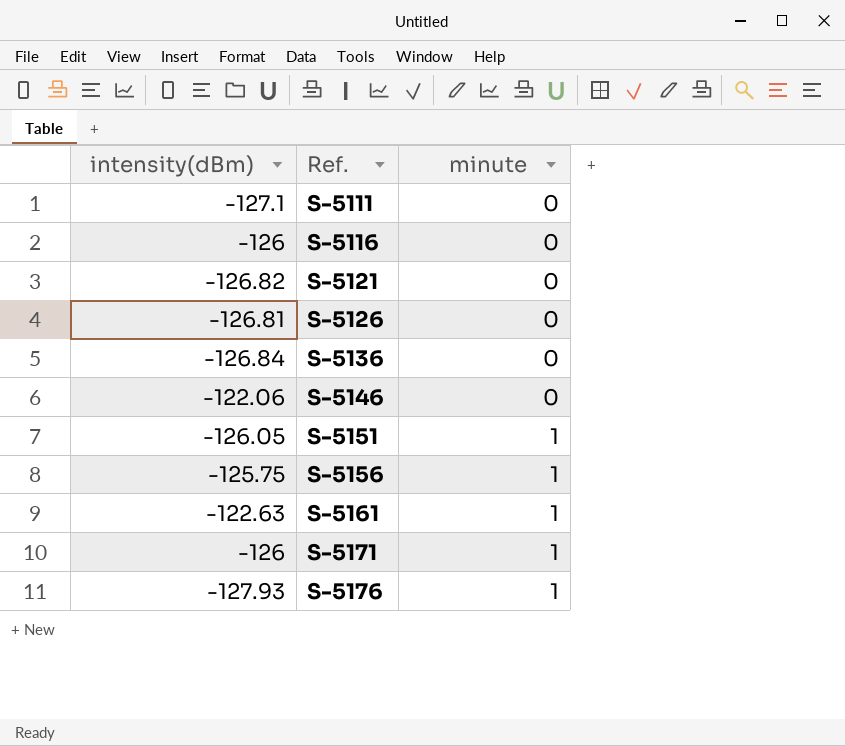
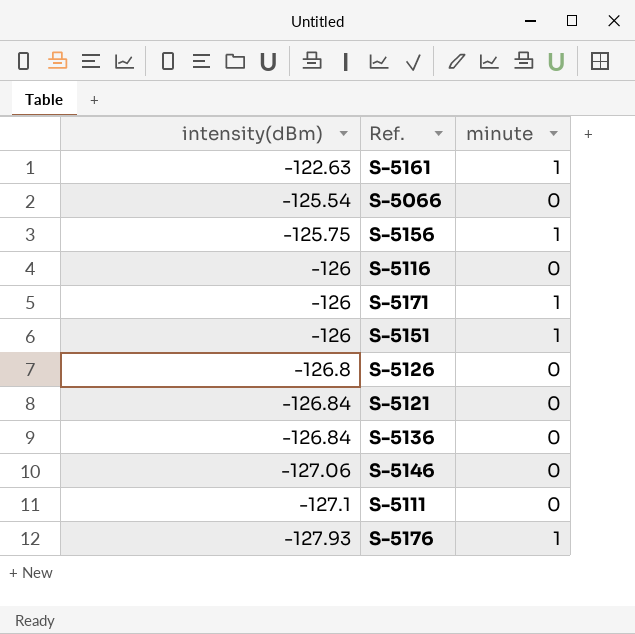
row order: Ref. ascending -> intensity(dBm) descending
row S-5066: none -> -125.54 | 0
S-5151 | intensity(dBm): -126.05 -> -126
S-5126 | intensity(dBm): -126.81 -> -126.8
S-5121 | intensity(dBm): -126.82 -> -126.84
S-5146 | intensity(dBm): -122.06 -> -127.06

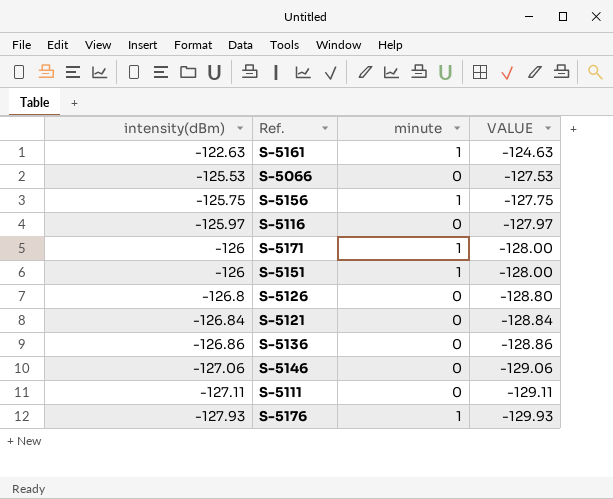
column VALUE | formula: none -> [intensity(dBm)] - 2
S-5066 | intensity(dBm): -125.54 -> -125.53
S-5116 | intensity(dBm): -126 -> -125.97
S-5136 | intensity(dBm): -126.84 -> -126.86
S-5111 | intensity(dBm): -127.1 -> -127.11

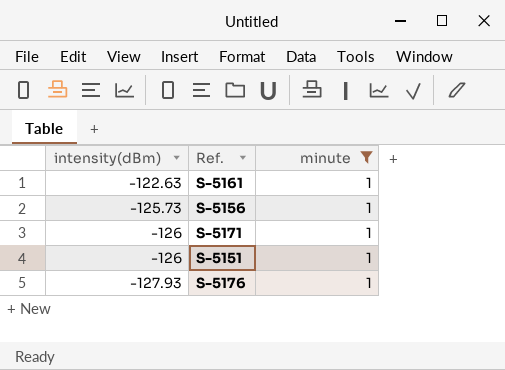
filter: none -> minute = 1
column VALUE | formula: [intensity(dBm)] - 2 -> none
S-5156 | intensity(dBm): -125.75 -> -125.73

